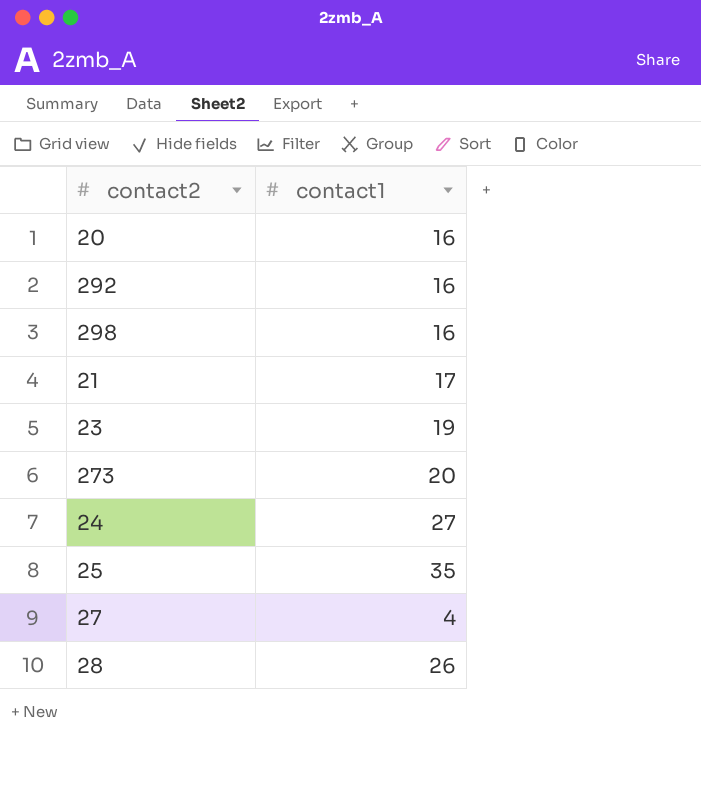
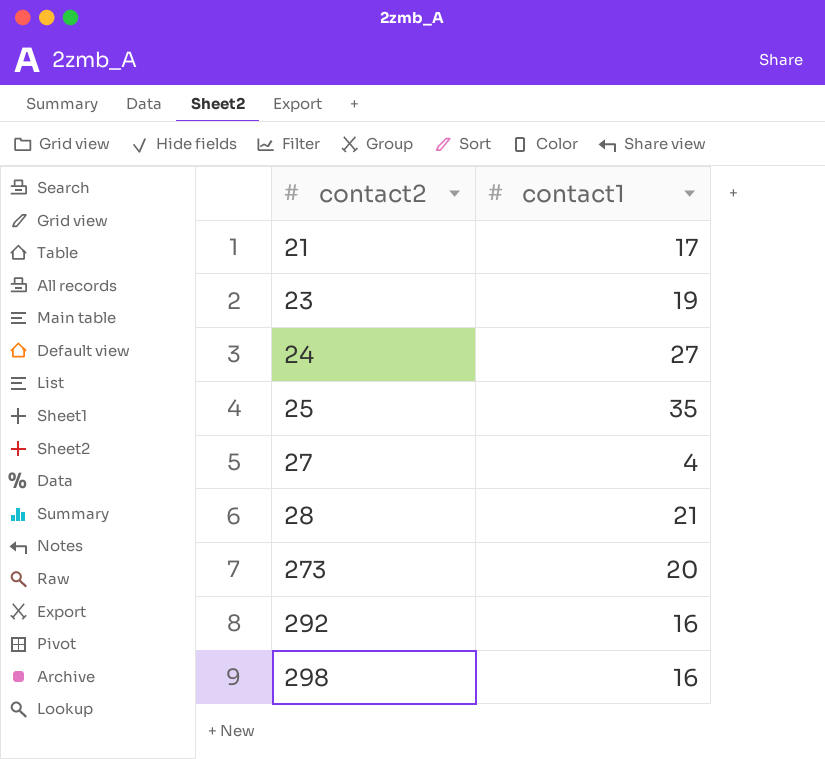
row order: none -> contact2 ascending
row 20: 16 -> none
28 | contact1: 26 -> 21

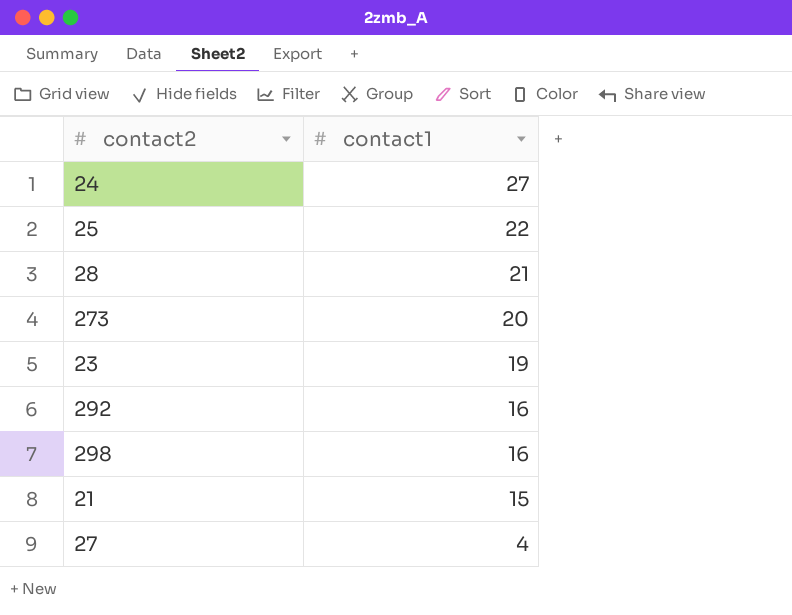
row order: contact2 ascending -> contact1 descending
25 | contact1: 35 -> 22
21 | contact1: 17 -> 15

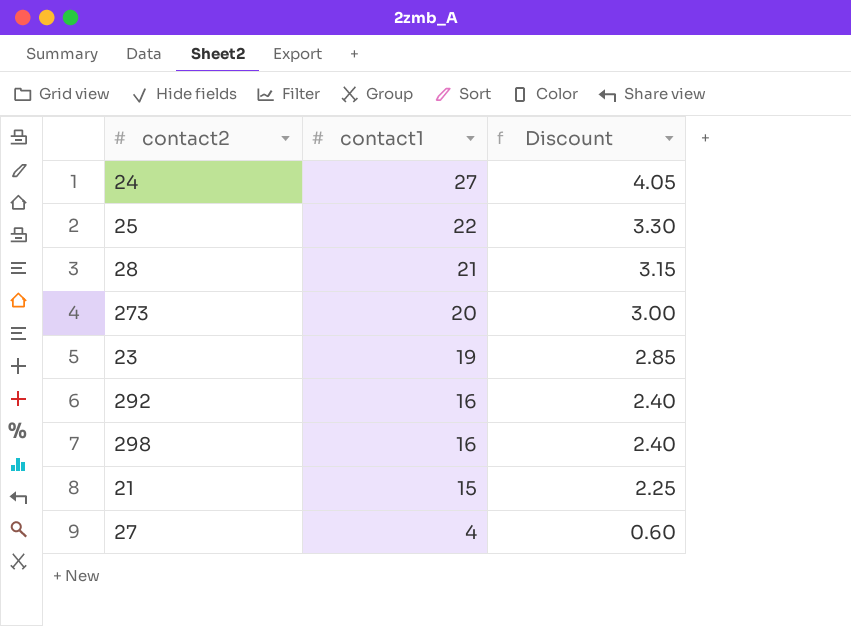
column Discount | formula: none -> [contact1] * 0.15

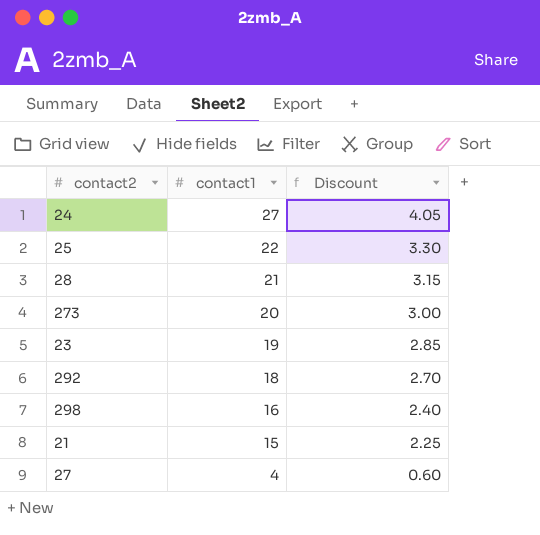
292 | contact1: 16 -> 18
292 | Discount: 2.40 -> 2.70

